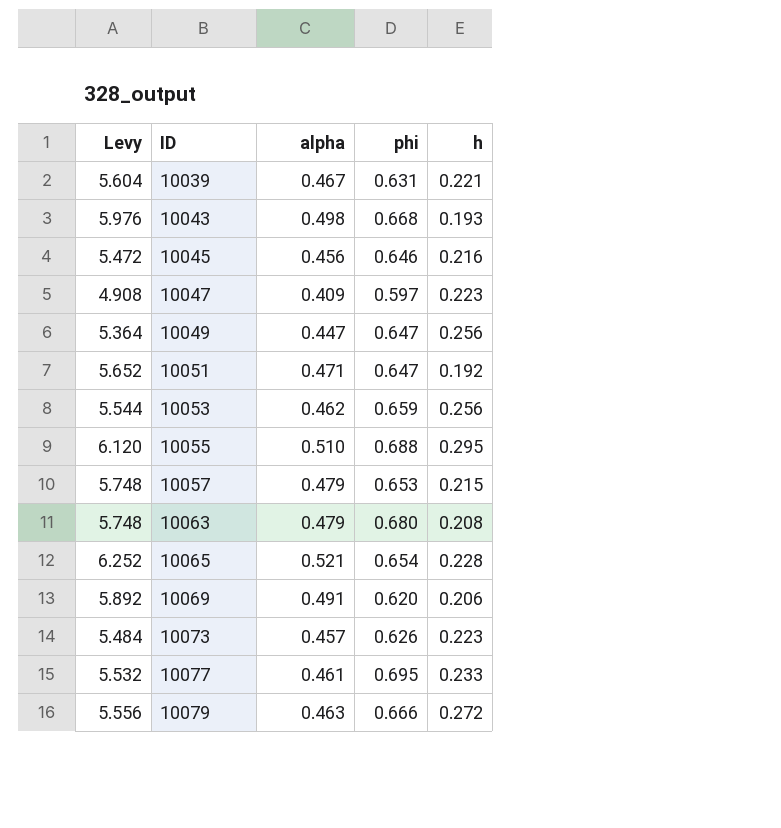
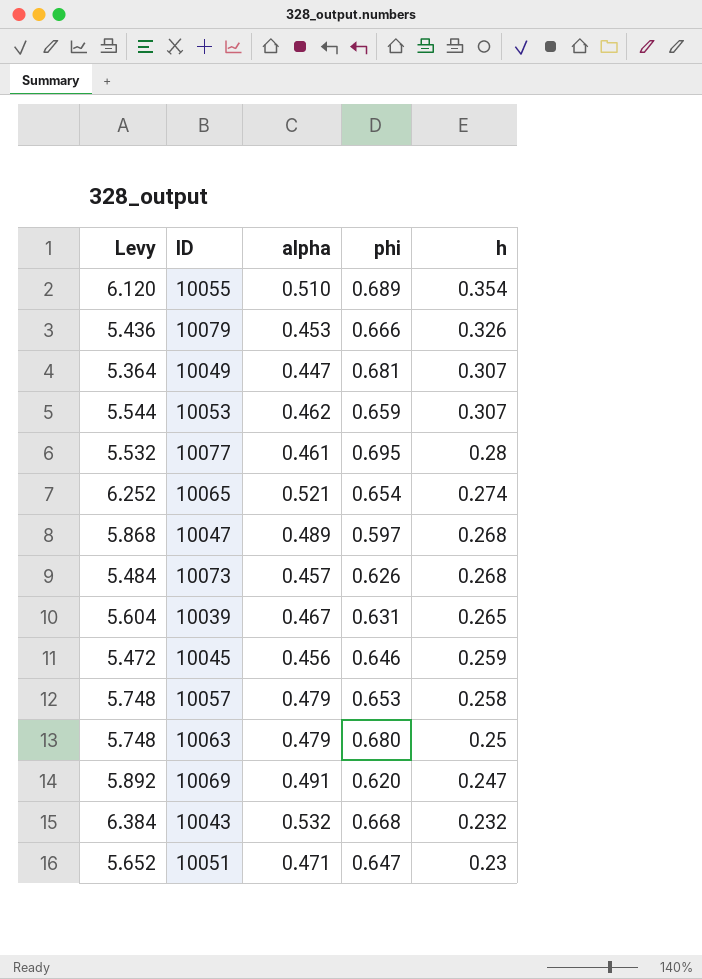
row order: ID ascending -> h descending
10055 | phi: 0.688 -> 0.689
10055 | h: 0.295 -> 0.354
10079 | Levy: 5.556 -> 5.436
10079 | alpha: 0.463 -> 0.453
10079 | h: 0.272 -> 0.326
10049 | phi: 0.647 -> 0.681
10049 | h: 0.256 -> 0.307
10053 | h: 0.256 -> 0.307
10077 | h: 0.233 -> 0.28
10065 | h: 0.228 -> 0.274
10047 | Levy: 4.908 -> 5.868
10047 | alpha: 0.409 -> 0.489
10047 | h: 0.223 -> 0.268
10073 | h: 0.223 -> 0.268
10039 | h: 0.221 -> 0.265
10045 | h: 0.216 -> 0.259
10057 | h: 0.215 -> 0.258
10063 | h: 0.208 -> 0.25
10069 | h: 0.206 -> 0.247
10043 | Levy: 5.976 -> 6.384
10043 | alpha: 0.498 -> 0.532
10043 | h: 0.193 -> 0.232
10051 | h: 0.192 -> 0.23

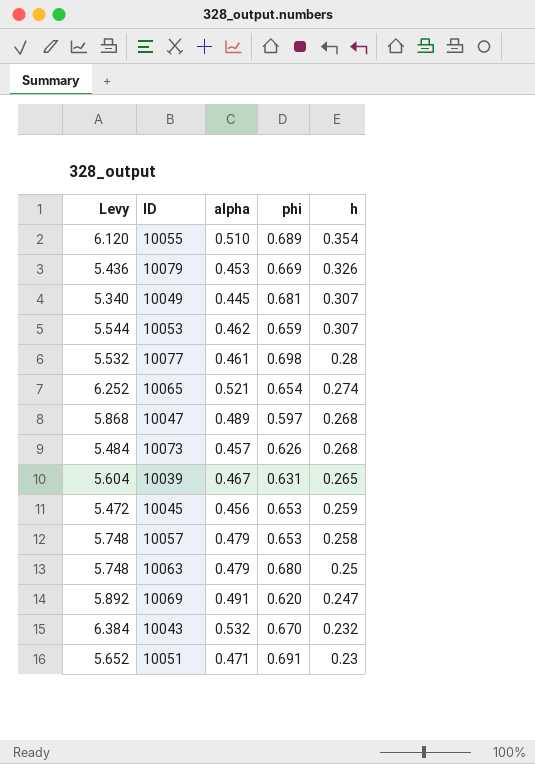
10079 | phi: 0.666 -> 0.669
10049 | Levy: 5.364 -> 5.340
10049 | alpha: 0.447 -> 0.445
10077 | phi: 0.695 -> 0.698
10045 | phi: 0.646 -> 0.653
10043 | phi: 0.668 -> 0.670
10051 | phi: 0.647 -> 0.691

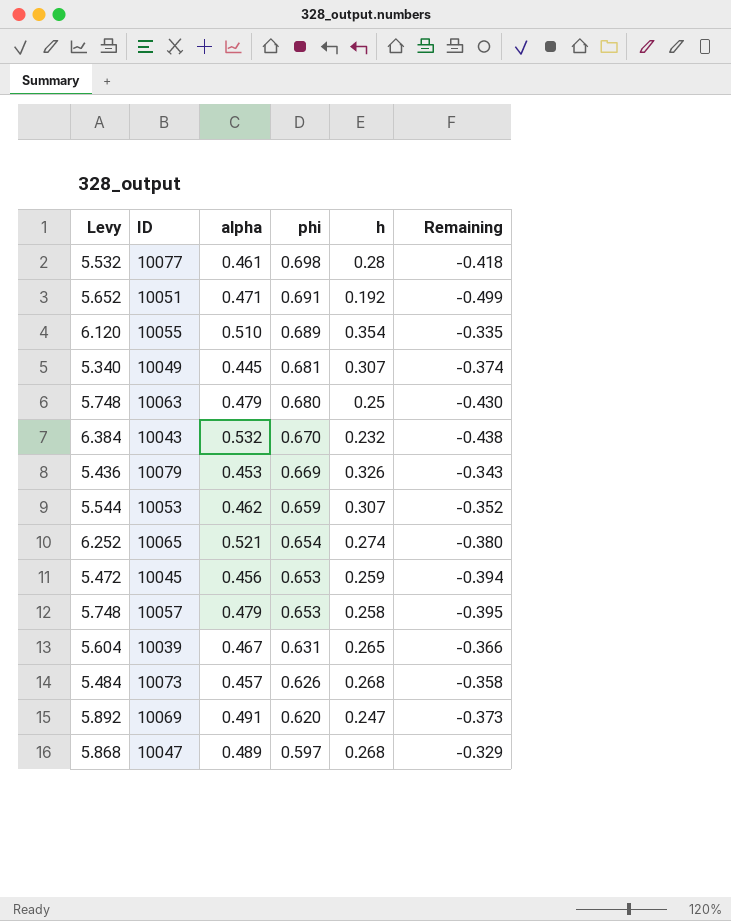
row order: h descending -> phi descending
column Remaining | formula: none -> [h] - [phi]
10051 | h: 0.23 -> 0.192

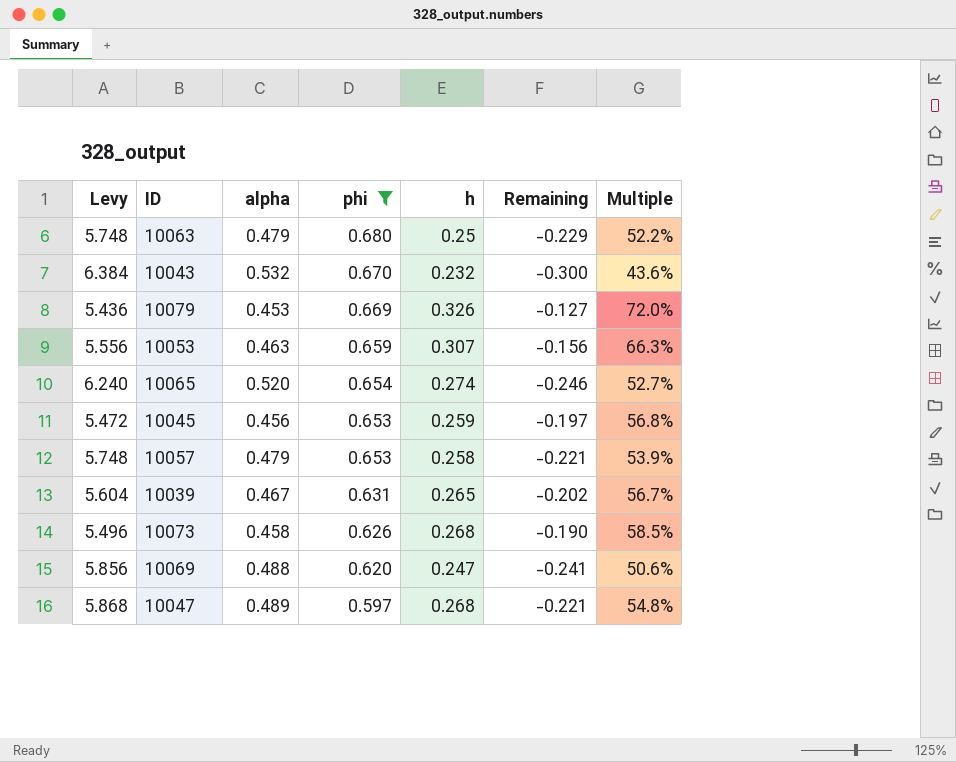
filter: none -> phi <= 0.680
column Remaining | formula: [h] - [phi] -> [h] - [alpha]
column Multiple | formula: none -> [h] / [alpha]
10053 | Levy: 5.544 -> 5.556
10053 | alpha: 0.462 -> 0.463
10065 | Levy: 6.252 -> 6.240
10065 | alpha: 0.521 -> 0.520
10073 | Levy: 5.484 -> 5.496
10073 | alpha: 0.457 -> 0.458
10069 | Levy: 5.892 -> 5.856
10069 | alpha: 0.491 -> 0.488

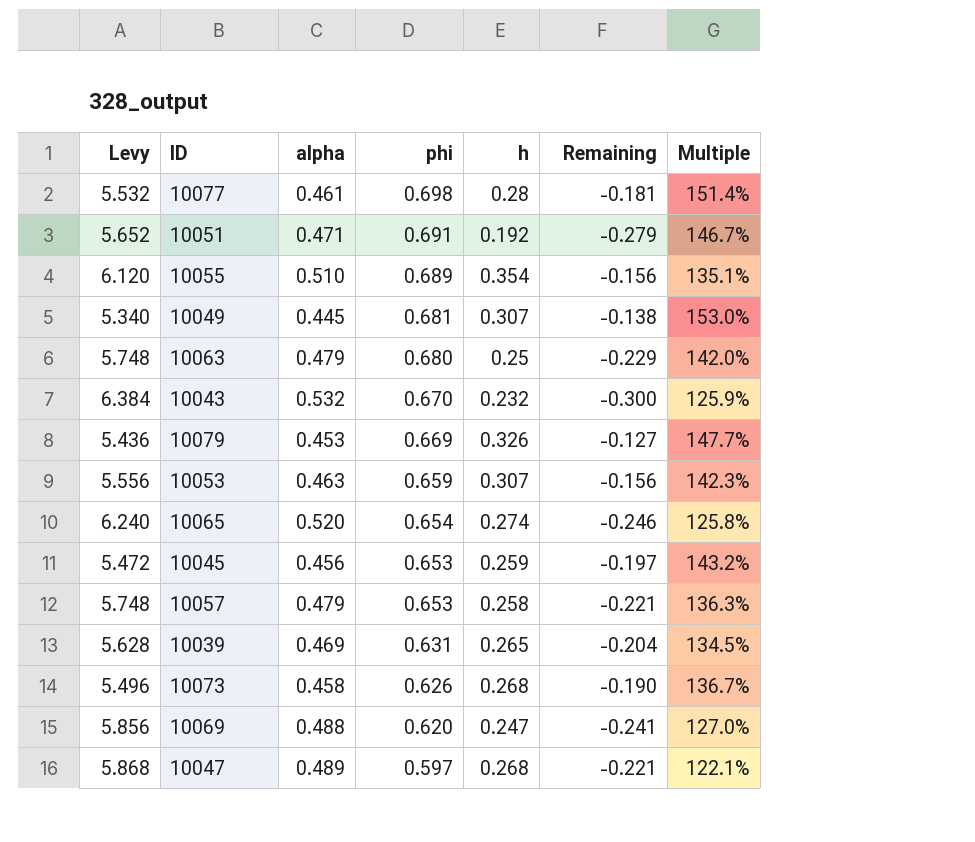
filter: phi <= 0.680 -> none
column Multiple | formula: [h] / [alpha] -> [phi] / [alpha]
10039 | Levy: 5.604 -> 5.628
10039 | alpha: 0.467 -> 0.469
10039 | Remaining: -0.202 -> -0.204

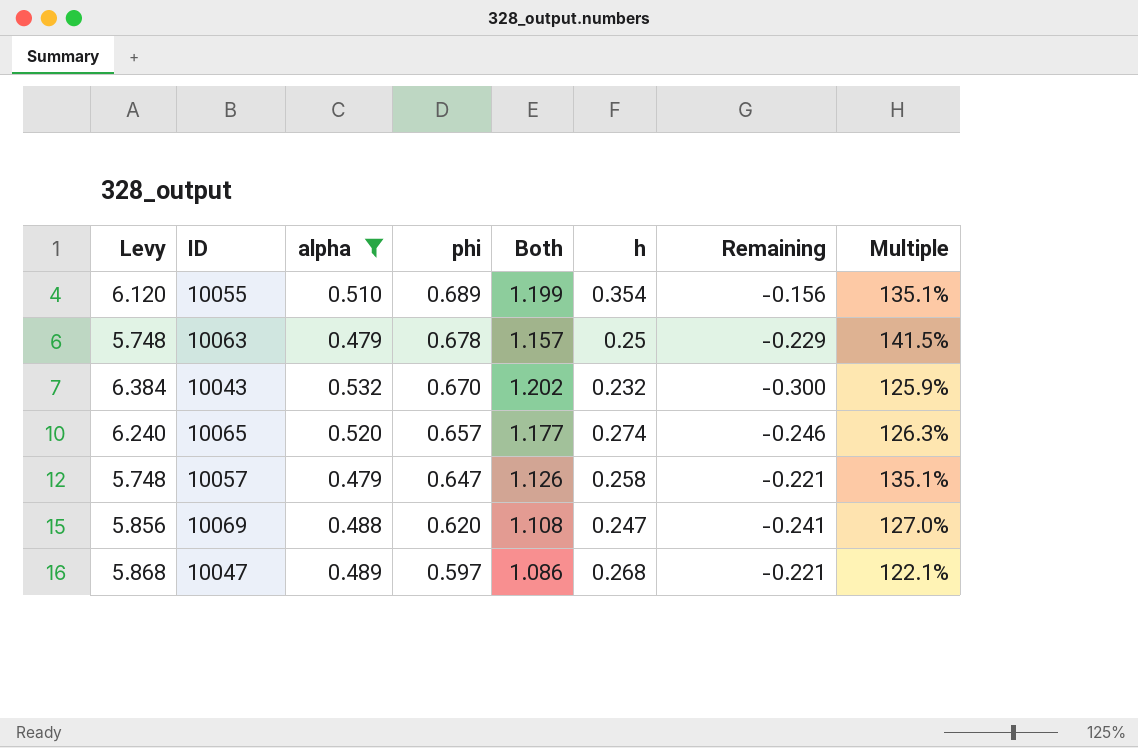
filter: none -> alpha >= 0.479
column Both | formula: none -> [alpha] + [phi]
10063 | phi: 0.680 -> 0.678
10063 | Multiple: 142.0% -> 141.5%
10065 | phi: 0.654 -> 0.657
10065 | Multiple: 125.8% -> 126.3%
10057 | phi: 0.653 -> 0.647
10057 | Multiple: 136.3% -> 135.1%

